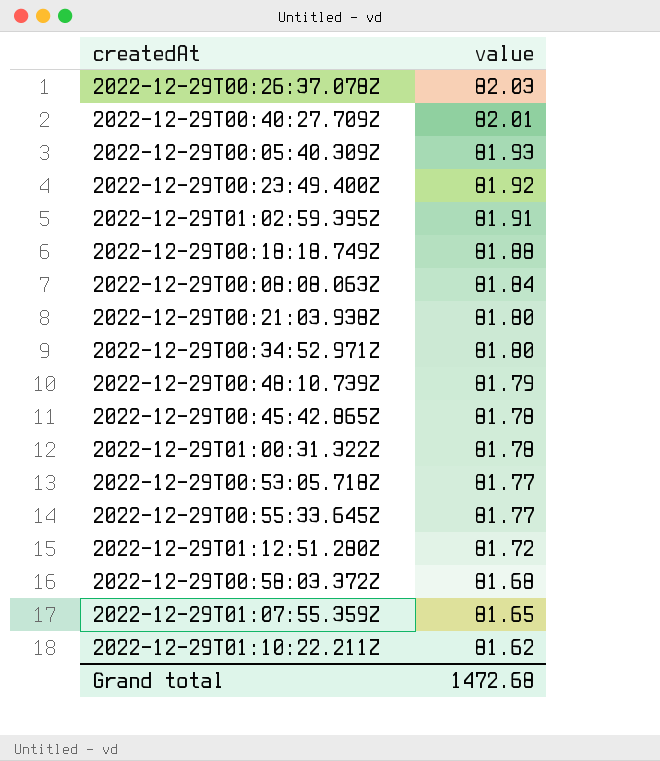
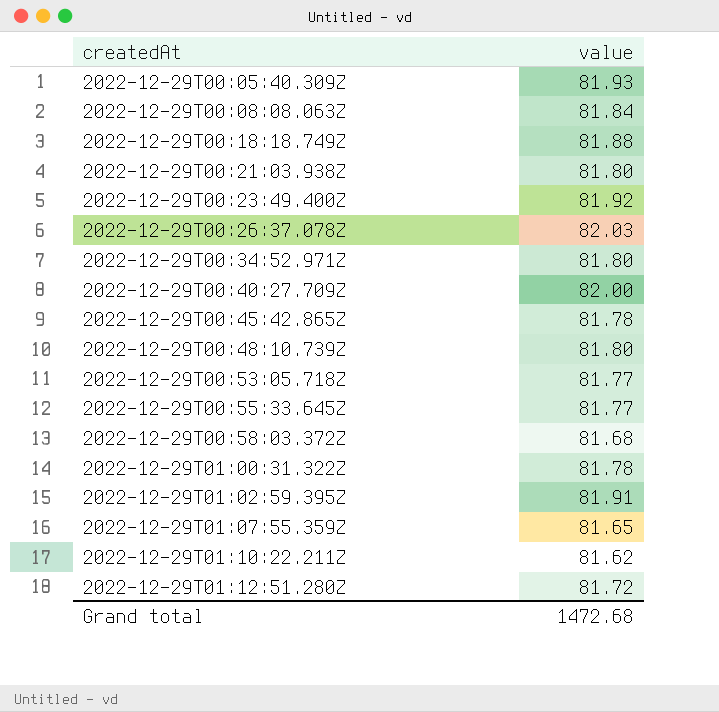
row order: value descending -> createdAt ascending
2022-12-29T00:40:27.709Z | value: 82.01 -> 82.00
2022-12-29T00:48:10.739Z | value: 81.79 -> 81.80

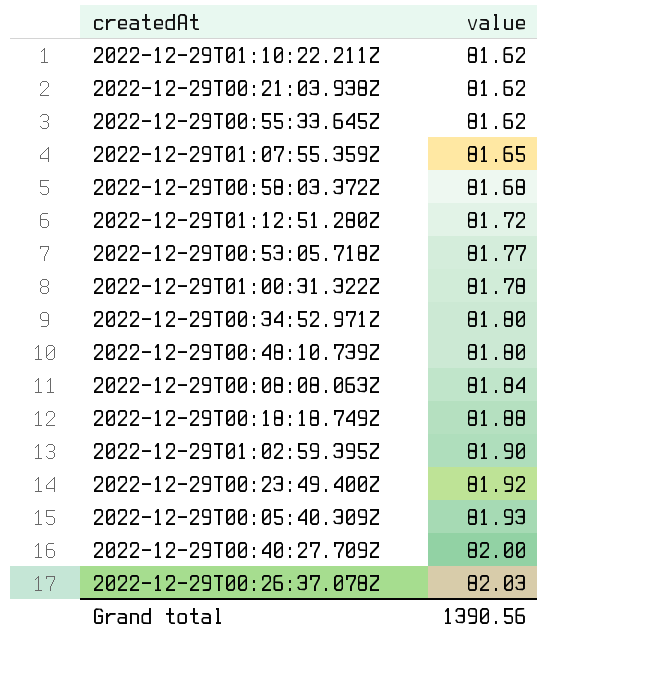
row order: createdAt ascending -> value ascending
row 2022-12-29T00:45:42.865Z: 81.78 -> none
2022-12-29T00:21:03.938Z | value: 81.80 -> 81.62
2022-12-29T00:55:33.645Z | value: 81.77 -> 81.62
2022-12-29T01:02:59.395Z | value: 81.91 -> 81.90
Grand total | value: 1472.68 -> 1390.56

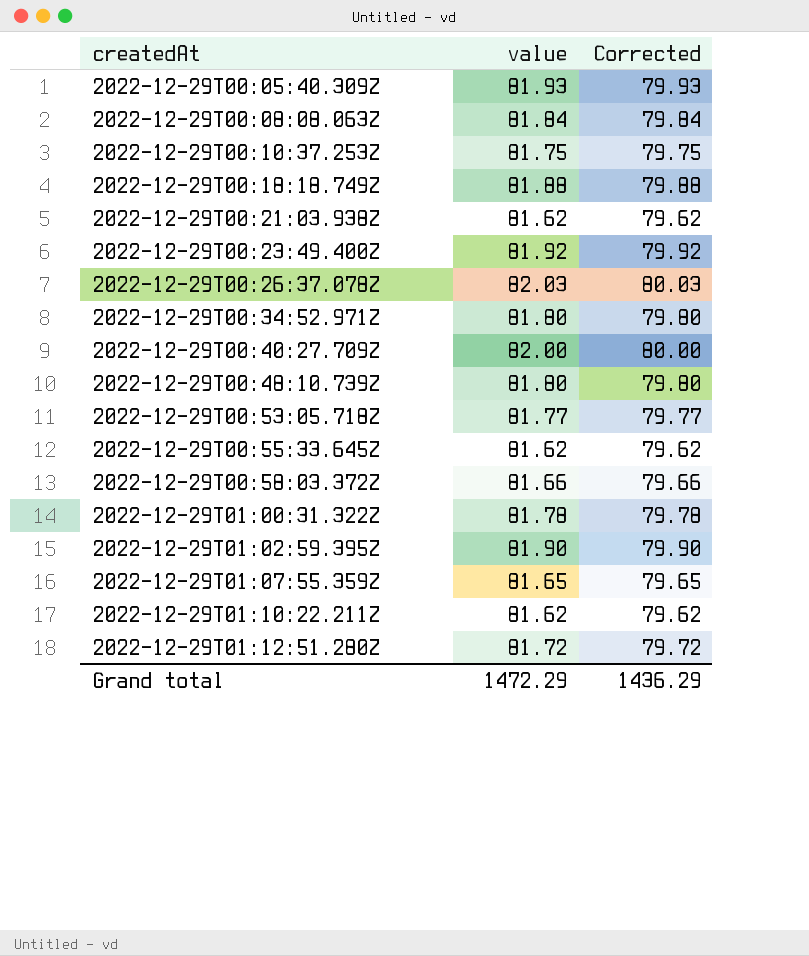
row order: value ascending -> createdAt ascending
column Corrected | formula: none -> [value] - 2
row 2022-12-29T00:10:37.253Z: none -> 81.75 | 79.75
2022-12-29T00:58:03.372Z | value: 81.68 -> 81.66
Grand total | value: 1390.56 -> 1472.29

